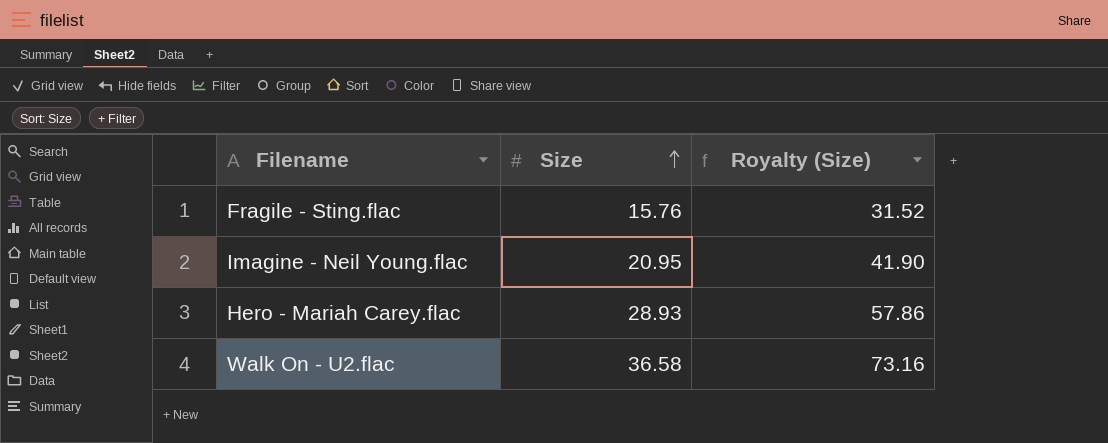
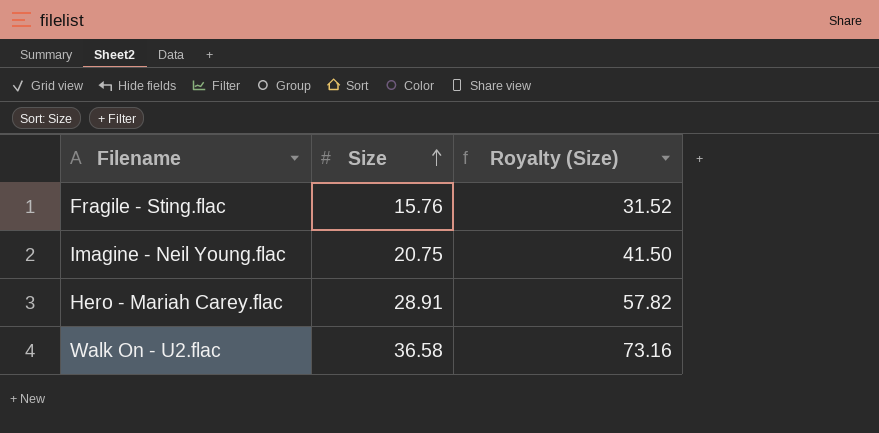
Imagine - Neil Young.flac | Size: 20.95 -> 20.75
Imagine - Neil Young.flac | Royalty (Size): 41.90 -> 41.50
Hero - Mariah Carey.flac | Size: 28.93 -> 28.91
Hero - Mariah Carey.flac | Royalty (Size): 57.86 -> 57.82

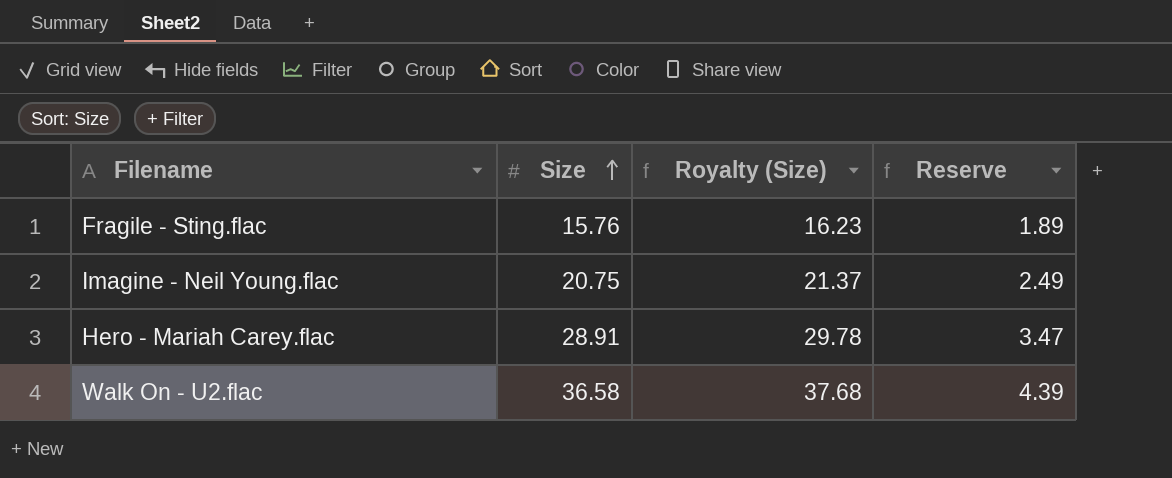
column Royalty (Size) | formula: [Size] * 2 -> [Size] * 1.03
column Reserve | formula: none -> [Size] * 0.12

